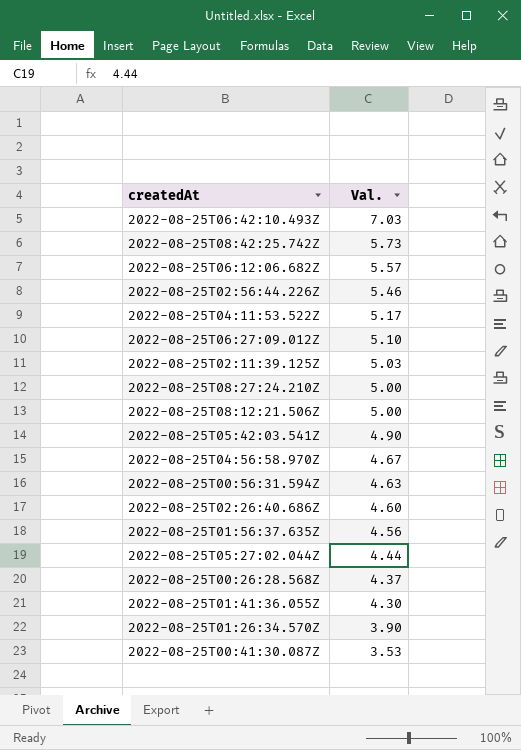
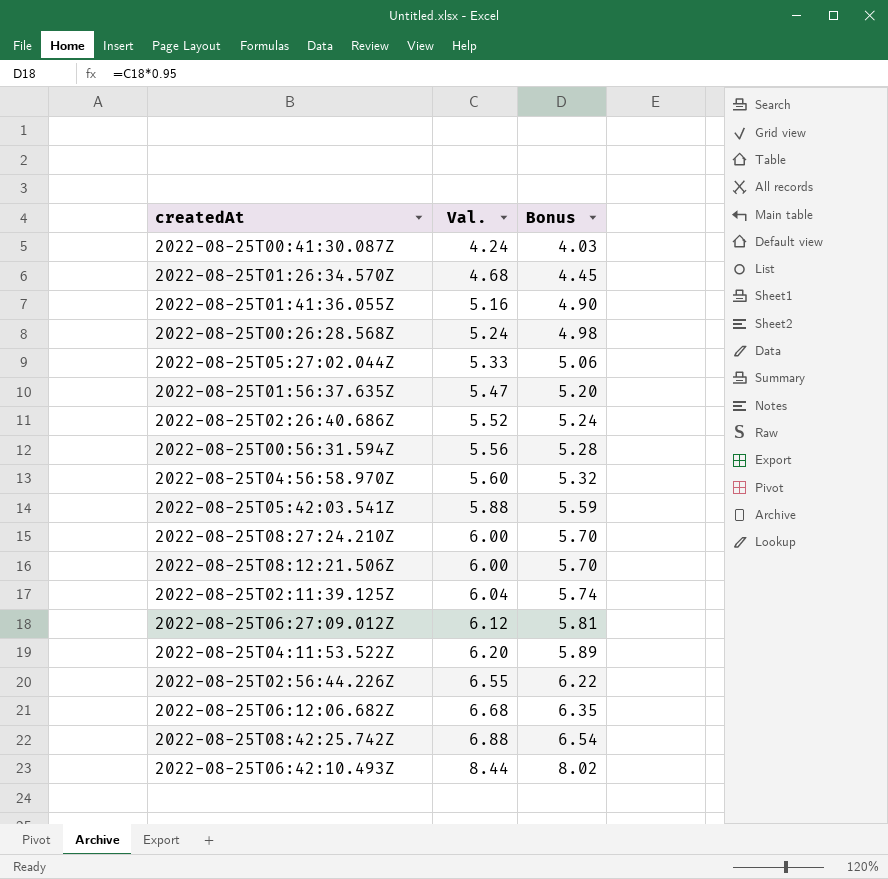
row order: Val. descending -> Val. ascending
column Bonus | formula: none -> [Val.] * 0.95
2022-08-25T00:41:30.087Z | Val.: 3.53 -> 4.24
2022-08-25T01:26:34.570Z | Val.: 3.90 -> 4.68
2022-08-25T01:41:36.055Z | Val.: 4.30 -> 5.16
2022-08-25T00:26:28.568Z | Val.: 4.37 -> 5.24
2022-08-25T05:27:02.044Z | Val.: 4.44 -> 5.33
2022-08-25T01:56:37.635Z | Val.: 4.56 -> 5.47
2022-08-25T02:26:40.686Z | Val.: 4.60 -> 5.52
2022-08-25T00:56:31.594Z | Val.: 4.63 -> 5.56
2022-08-25T04:56:58.970Z | Val.: 4.67 -> 5.60
2022-08-25T05:42:03.541Z | Val.: 4.90 -> 5.88
2022-08-25T08:27:24.210Z | Val.: 5.00 -> 6.00
2022-08-25T08:12:21.506Z | Val.: 5.00 -> 6.00
2022-08-25T02:11:39.125Z | Val.: 5.03 -> 6.04
2022-08-25T06:27:09.012Z | Val.: 5.10 -> 6.12
2022-08-25T04:11:53.522Z | Val.: 5.17 -> 6.20
2022-08-25T02:56:44.226Z | Val.: 5.46 -> 6.55
2022-08-25T06:12:06.682Z | Val.: 5.57 -> 6.68
2022-08-25T08:42:25.742Z | Val.: 5.73 -> 6.88
2022-08-25T06:42:10.493Z | Val.: 7.03 -> 8.44

